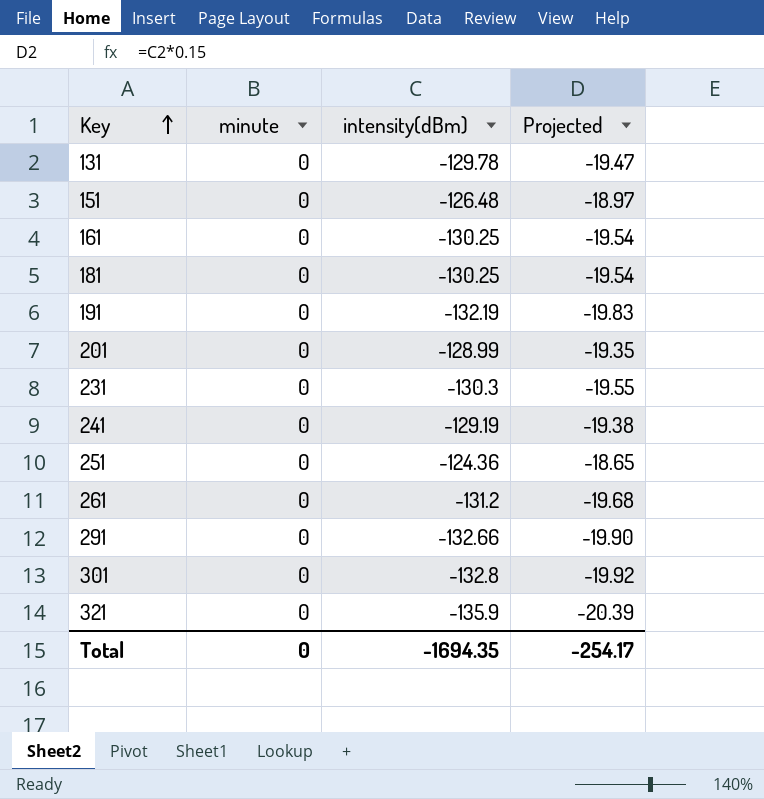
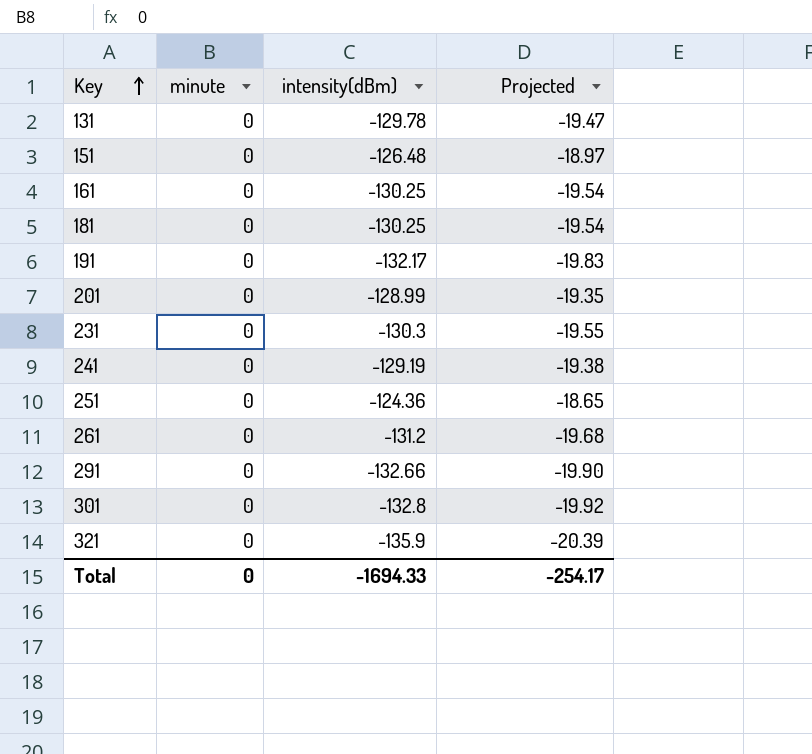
191 | intensity(dBm): -132.19 -> -132.17
Total | intensity(dBm): -1694.35 -> -1694.33

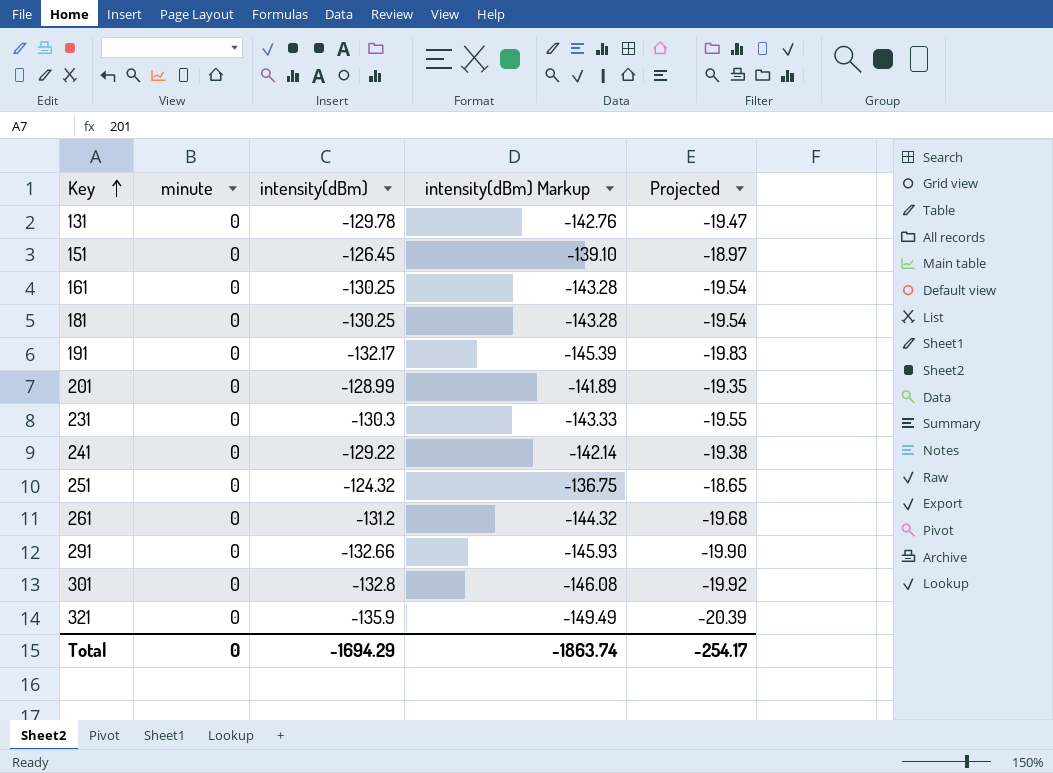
column intensity(dBm) Markup | formula: none -> [intensity(dBm)] * 1.1
151 | intensity(dBm): -126.48 -> -126.45
241 | intensity(dBm): -129.19 -> -129.22
251 | intensity(dBm): -124.36 -> -124.32
Total | intensity(dBm): -1694.33 -> -1694.29

